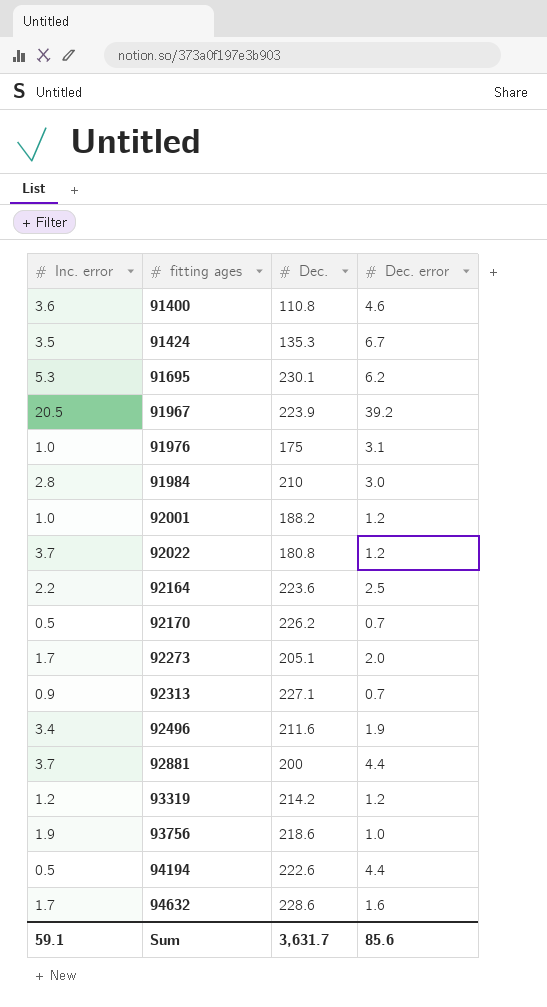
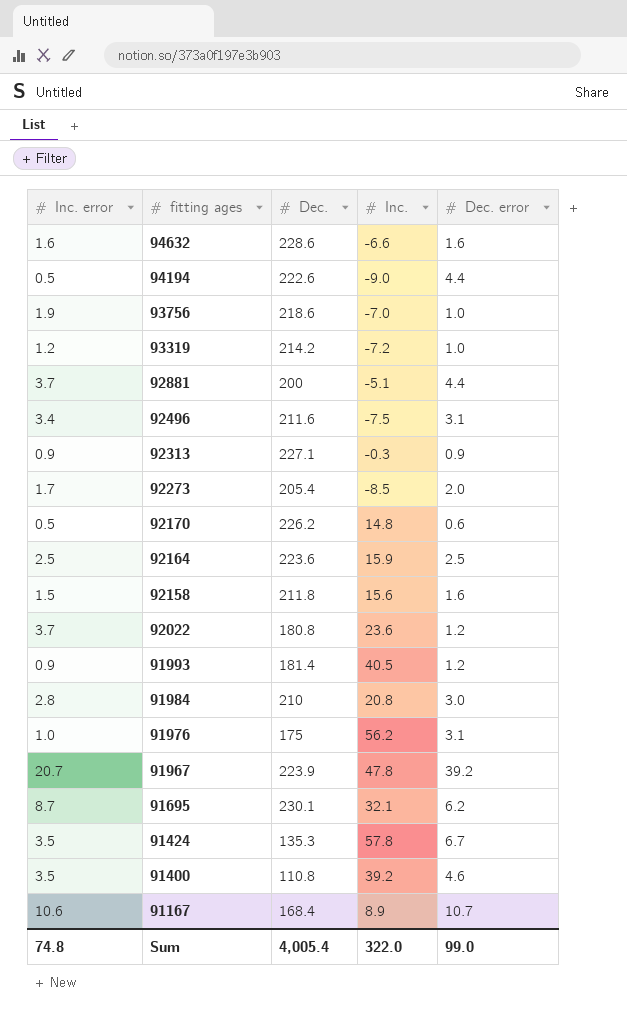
row order: fitting ages ascending -> fitting ages descending
column Inc. | position: none -> 4
row 92001: 1.0 | 188.2 | 1.2 -> none
94632 | Inc. error: 1.7 -> 1.6
93319 | Dec. error: 1.2 -> 1.0
92496 | Dec. error: 1.9 -> 3.1
92313 | Dec. error: 0.7 -> 0.9
92273 | Dec.: 205.1 -> 205.4
92170 | Dec. error: 0.7 -> 0.6
92164 | Inc. error: 2.2 -> 2.5
row 92158: none -> 1.5 | 211.8 | 15.6 | 1.6
row 91993: none -> 0.9 | 181.4 | 40.5 | 1.2
91967 | Inc. error: 20.5 -> 20.7
91695 | Inc. error: 5.3 -> 8.7
91400 | Inc. error: 3.6 -> 3.5
row 91167: none -> 10.6 | 168.4 | 8.9 | 10.7
Sum | Inc. error: 59.1 -> 74.8
Sum | Dec.: 3,631.7 -> 4,005.4
Sum | Dec. error: 85.6 -> 99.0

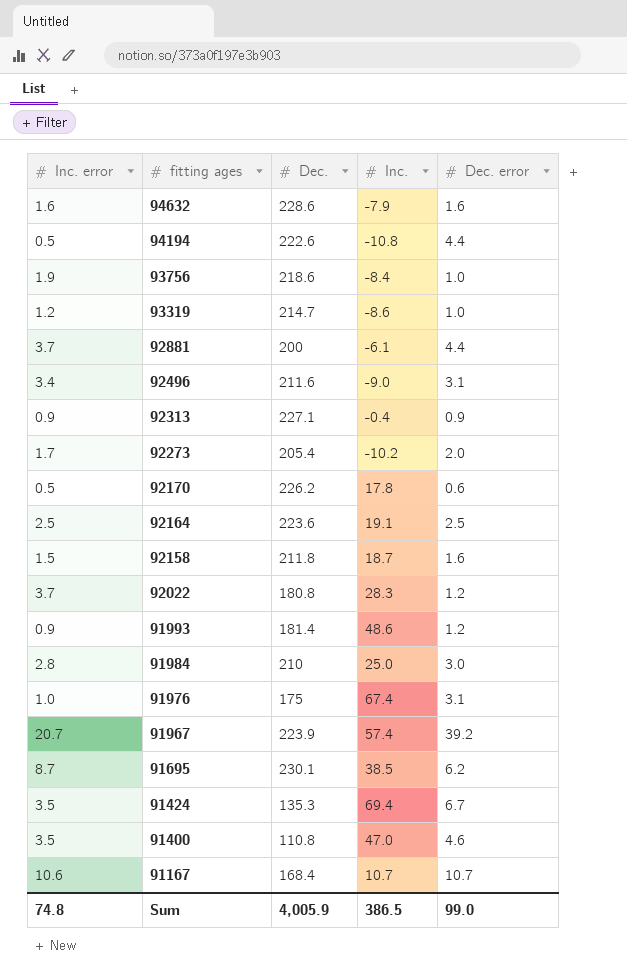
94632 | Inc.: -6.6 -> -7.9
94194 | Inc.: -9.0 -> -10.8
93756 | Inc.: -7.0 -> -8.4
93319 | Dec.: 214.2 -> 214.7
93319 | Inc.: -7.2 -> -8.6
92881 | Inc.: -5.1 -> -6.1
92496 | Inc.: -7.5 -> -9.0
92313 | Inc.: -0.3 -> -0.4
92273 | Inc.: -8.5 -> -10.2
92170 | Inc.: 14.8 -> 17.8
92164 | Inc.: 15.9 -> 19.1
92158 | Inc.: 15.6 -> 18.7
92022 | Inc.: 23.6 -> 28.3
91993 | Inc.: 40.5 -> 48.6
91984 | Inc.: 20.8 -> 25.0
91976 | Inc.: 56.2 -> 67.4
91967 | Inc.: 47.8 -> 57.4
91695 | Inc.: 32.1 -> 38.5
91424 | Inc.: 57.8 -> 69.4
91400 | Inc.: 39.2 -> 47.0
91167 | Inc.: 8.9 -> 10.7
Sum | Dec.: 4,005.4 -> 4,005.9
Sum | Inc.: 322.0 -> 386.5

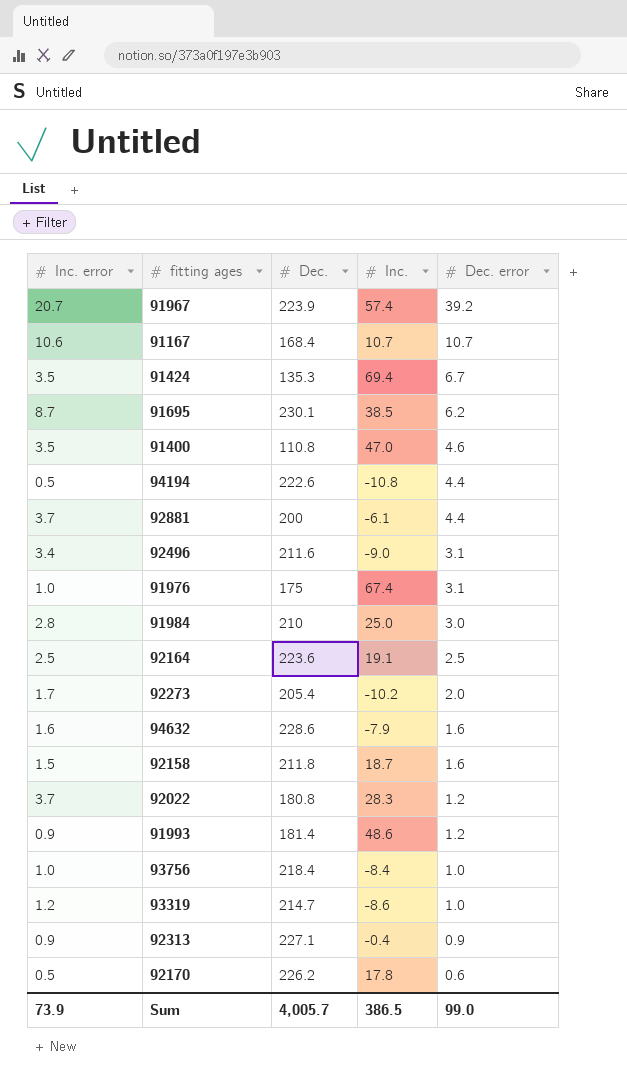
row order: fitting ages descending -> Dec. error descending
93756 | Inc. error: 1.9 -> 1.0
93756 | Dec.: 218.6 -> 218.4
Sum | Inc. error: 74.8 -> 73.9
Sum | Dec.: 4,005.9 -> 4,005.7

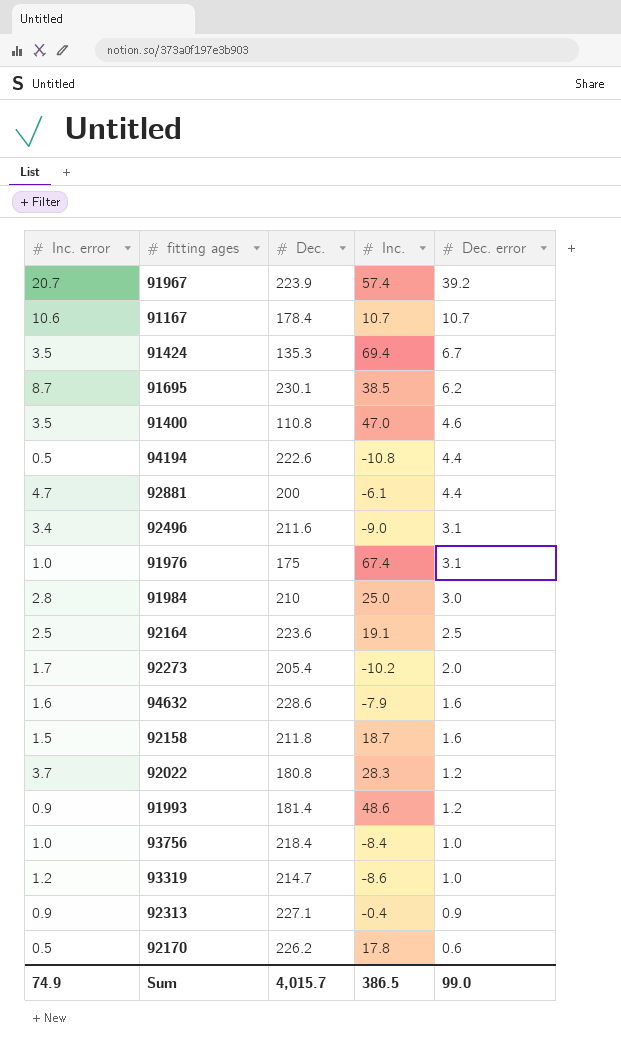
91167 | Dec.: 168.4 -> 178.4
92881 | Inc. error: 3.7 -> 4.7
Sum | Inc. error: 73.9 -> 74.9
Sum | Dec.: 4,005.7 -> 4,015.7

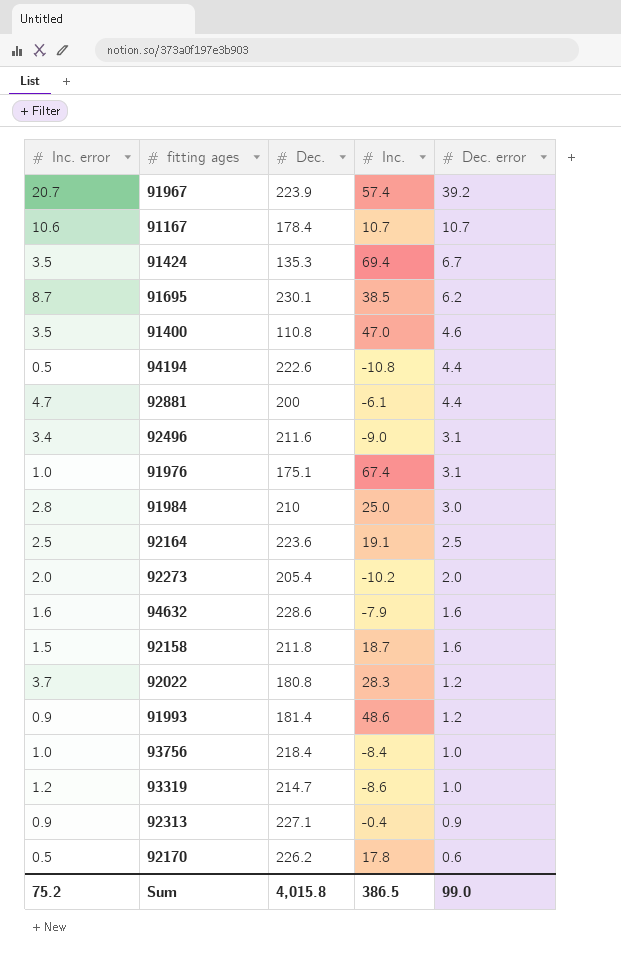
91976 | Dec.: 175 -> 175.1
92273 | Inc. error: 1.7 -> 2.0
Sum | Inc. error: 74.9 -> 75.2
Sum | Dec.: 4,015.7 -> 4,015.8

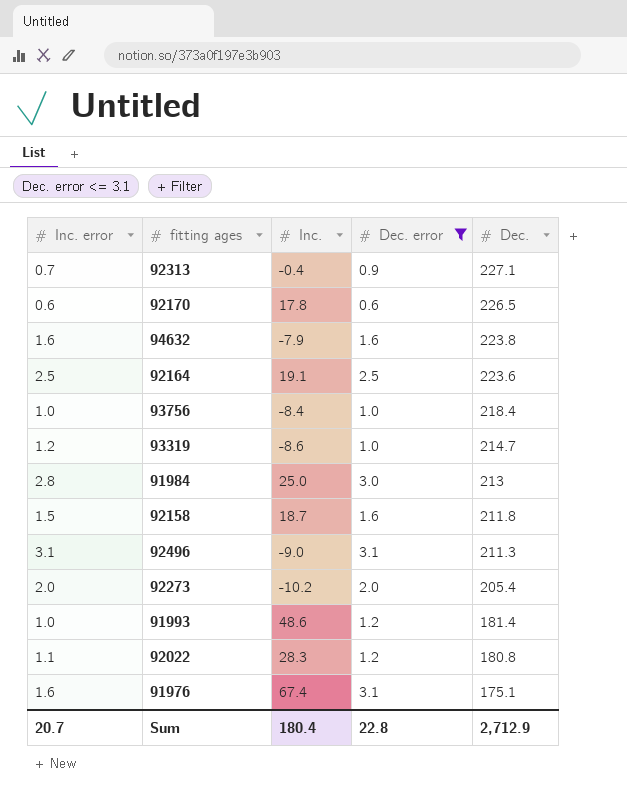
filter: none -> Dec. error <= 3.1
row order: Dec. error descending -> Dec. descending
column Dec. | position: 3 -> 5
92313 | Inc. error: 0.9 -> 0.7
92170 | Inc. error: 0.5 -> 0.6
92170 | Dec.: 226.2 -> 226.5
94632 | Dec.: 228.6 -> 223.8
91984 | Dec.: 210 -> 213
92496 | Inc. error: 3.4 -> 3.1
92496 | Dec.: 211.6 -> 211.3
91993 | Inc. error: 0.9 -> 1.0
92022 | Inc. error: 3.7 -> 1.1
91976 | Inc. error: 1.0 -> 1.6
Sum | Inc. error: 75.2 -> 20.7
Sum | Inc.: 386.5 -> 180.4
Sum | Dec. error: 99.0 -> 22.8
Sum | Dec.: 4,015.8 -> 2,712.9

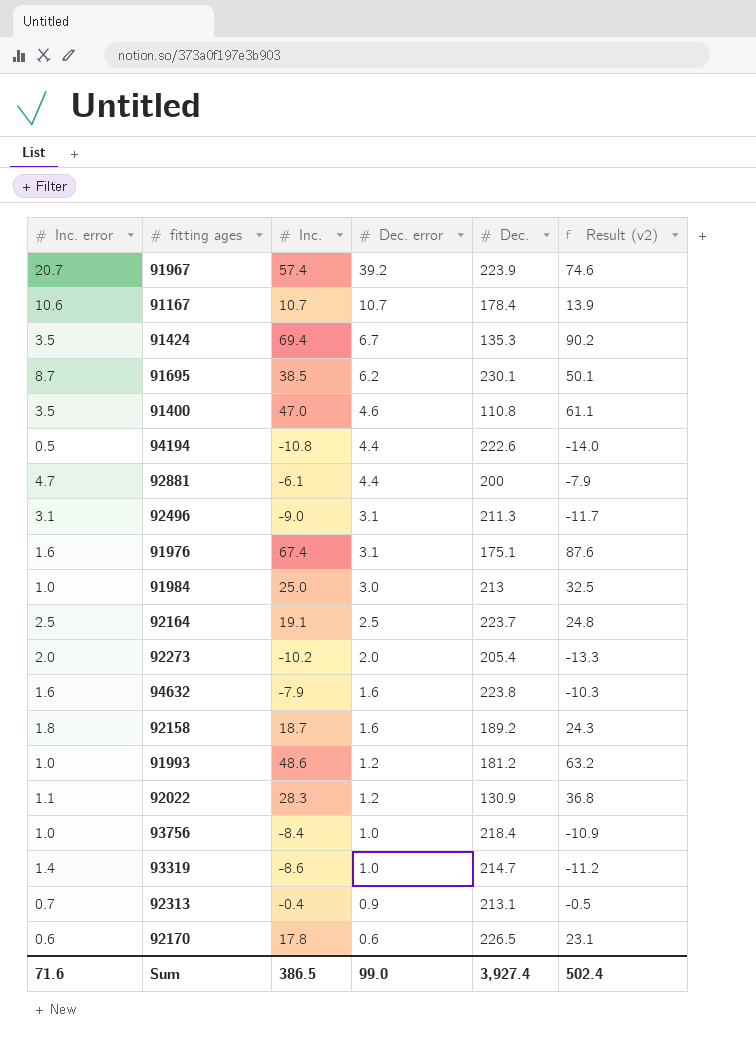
filter: Dec. error <= 3.1 -> none
row order: Dec. descending -> Dec. error descending
column Result (v2) | formula: none -> [Inc.] * 1.3
91984 | Inc. error: 2.8 -> 1.0
92164 | Dec.: 223.6 -> 223.7
92158 | Inc. error: 1.5 -> 1.8
92158 | Dec.: 211.8 -> 189.2
91993 | Dec.: 181.4 -> 181.2
92022 | Dec.: 180.8 -> 130.9
93319 | Inc. error: 1.2 -> 1.4
92313 | Dec.: 227.1 -> 213.1
Sum | Inc. error: 20.7 -> 71.6
Sum | Inc.: 180.4 -> 386.5
Sum | Dec. error: 22.8 -> 99.0
Sum | Dec.: 2,712.9 -> 3,927.4

